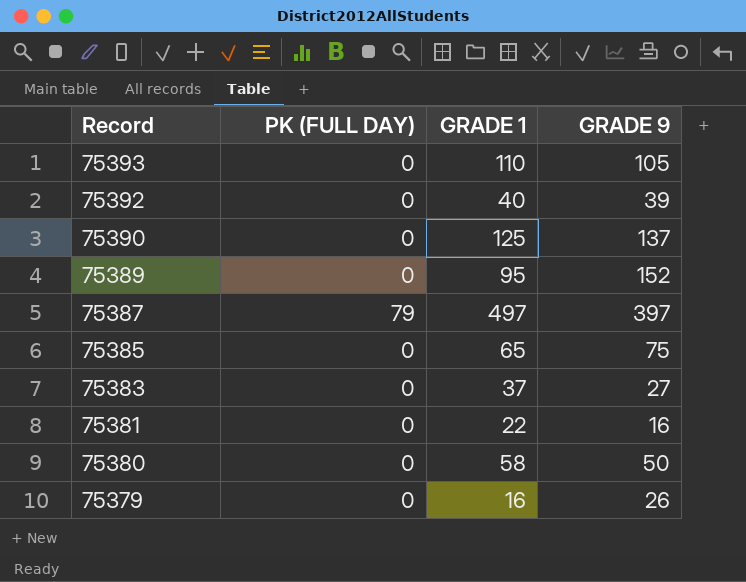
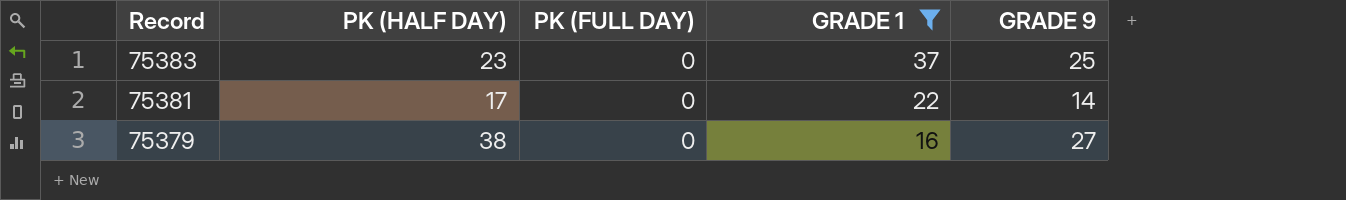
filter: none -> GRADE 1 <= 37
column PK (HALF DAY) | position: none -> 2
75383 | GRADE 9: 27 -> 25
75381 | GRADE 9: 16 -> 14
75379 | GRADE 9: 26 -> 27

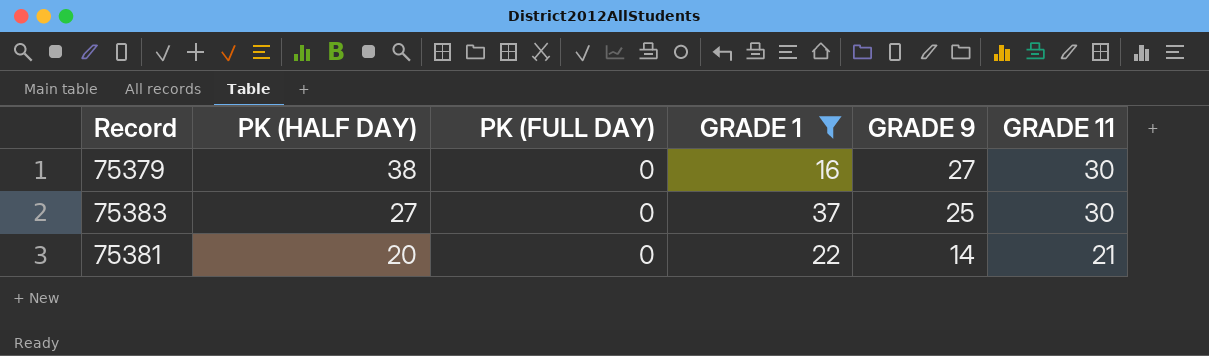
row order: Record descending -> PK (HALF DAY) descending
column GRADE 11 | position: none -> 6
75383 | PK (HALF DAY): 23 -> 27
75381 | PK (HALF DAY): 17 -> 20

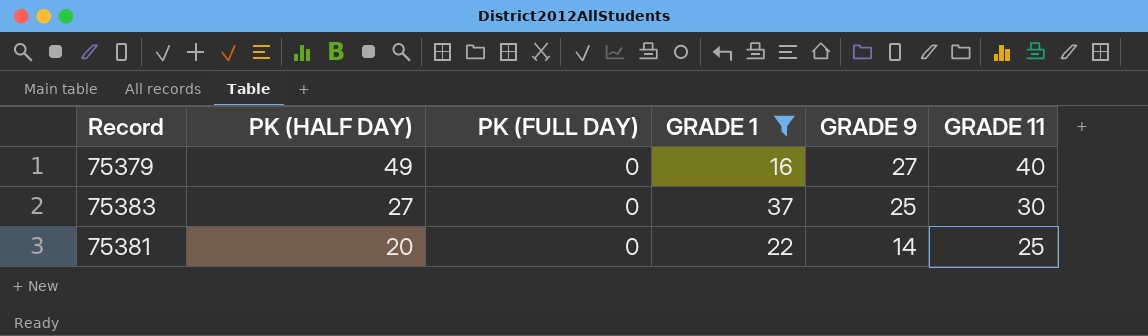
75379 | PK (HALF DAY): 38 -> 49
75379 | GRADE 11: 30 -> 40
75381 | GRADE 11: 21 -> 25

